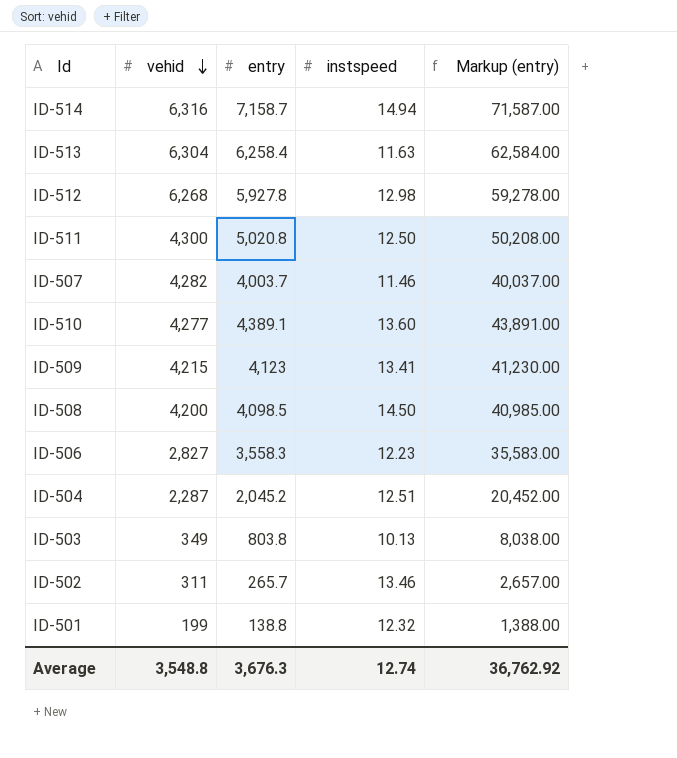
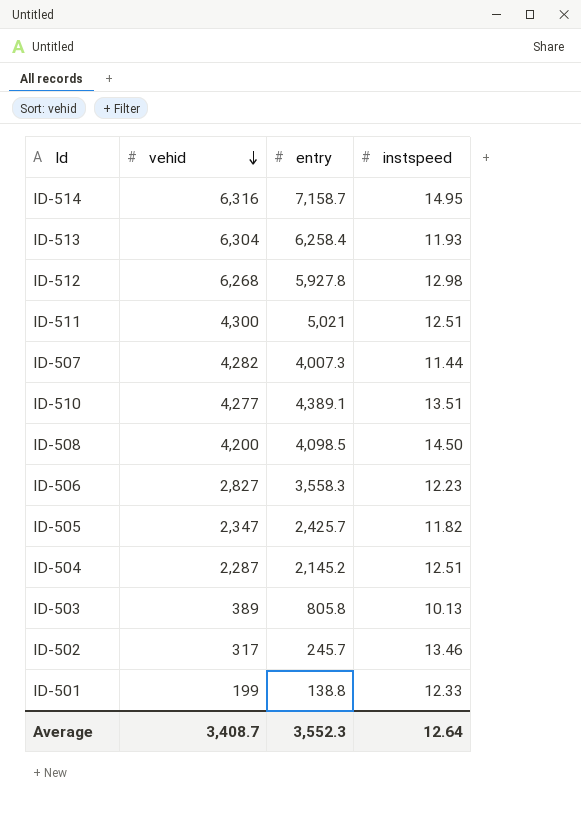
column Markup (entry) | formula: [entry] * 10 -> none
row ID-509: 4,215 | 4,123 | 13.41 | 41,230.00 -> none
ID-514 | instspeed: 14.94 -> 14.95
ID-513 | instspeed: 11.63 -> 11.93
ID-511 | entry: 5,020.8 -> 5,021
ID-511 | instspeed: 12.50 -> 12.51
ID-507 | entry: 4,003.7 -> 4,007.3
ID-507 | instspeed: 11.46 -> 11.44
ID-510 | instspeed: 13.60 -> 13.51
row ID-505: none -> 2,347 | 2,425.7 | 11.82
ID-504 | entry: 2,045.2 -> 2,145.2
ID-503 | vehid: 349 -> 389
ID-503 | entry: 803.8 -> 805.8
ID-502 | vehid: 311 -> 317
ID-502 | entry: 265.7 -> 245.7
ID-501 | instspeed: 12.32 -> 12.33
Average | vehid: 3,548.8 -> 3,408.7
Average | entry: 3,676.3 -> 3,552.3
Average | instspeed: 12.74 -> 12.64

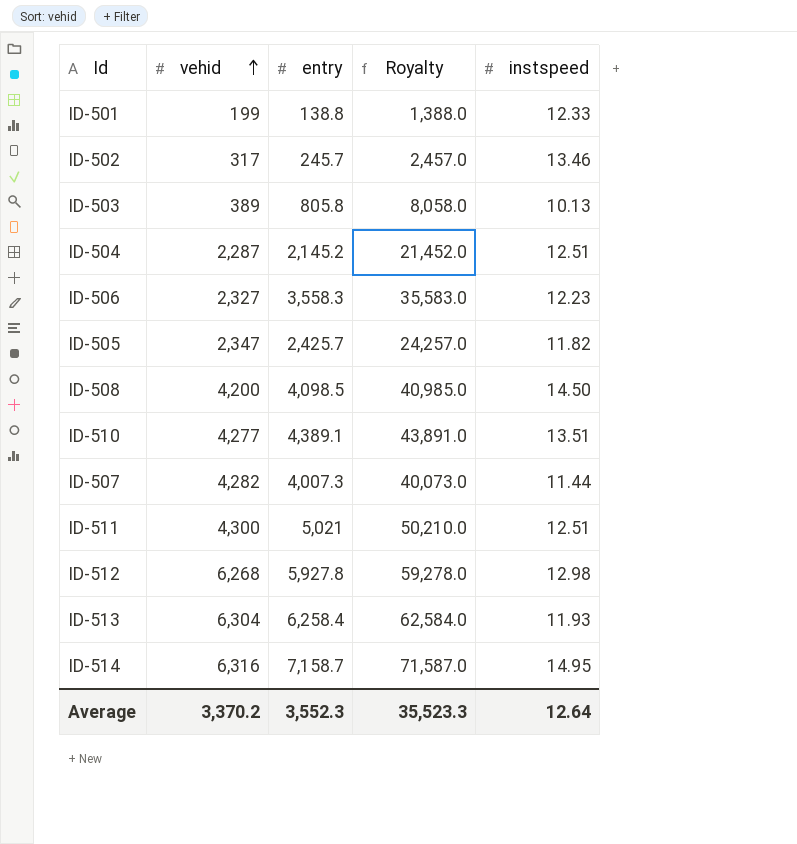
row order: vehid descending -> vehid ascending
column Royalty | formula: none -> [entry] * 10
ID-506 | vehid: 2,827 -> 2,327
Average | vehid: 3,408.7 -> 3,370.2

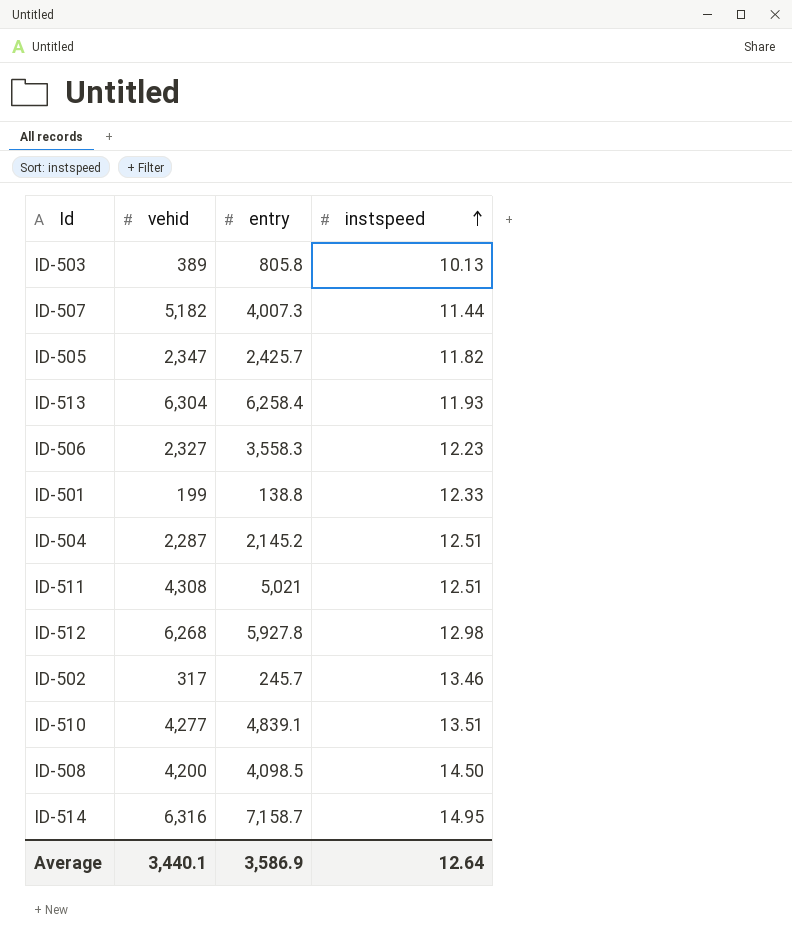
row order: vehid ascending -> instspeed ascending
column Royalty | formula: [entry] * 10 -> none
ID-507 | vehid: 4,282 -> 5,182
ID-511 | vehid: 4,300 -> 4,308
ID-510 | entry: 4,389.1 -> 4,839.1
Average | vehid: 3,370.2 -> 3,440.1
Average | entry: 3,552.3 -> 3,586.9

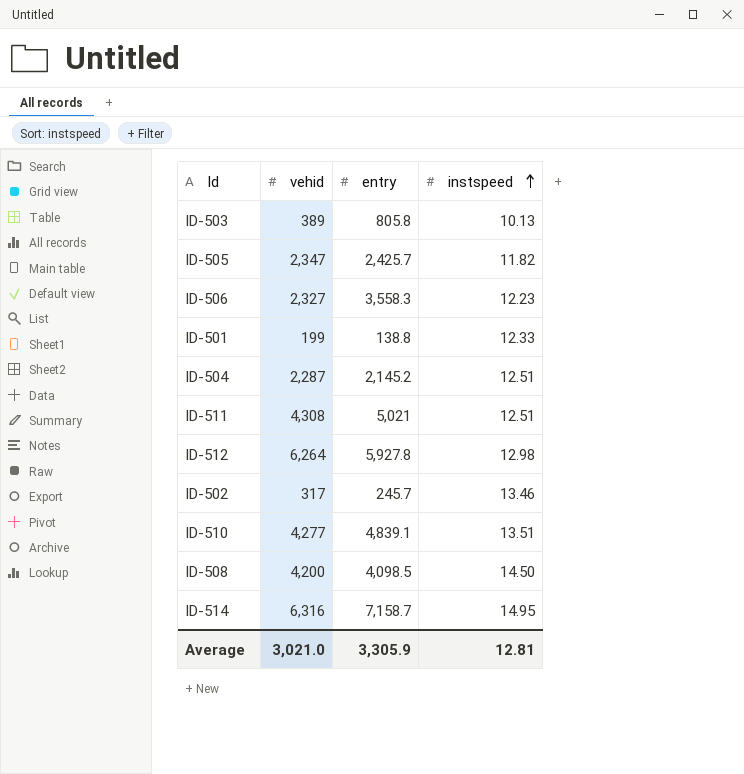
row ID-507: 5,182 | 4,007.3 | 11.44 -> none
row ID-513: 6,304 | 6,258.4 | 11.93 -> none
ID-512 | vehid: 6,268 -> 6,264
Average | vehid: 3,440.1 -> 3,021.0
Average | entry: 3,586.9 -> 3,305.9
Average | instspeed: 12.64 -> 12.81

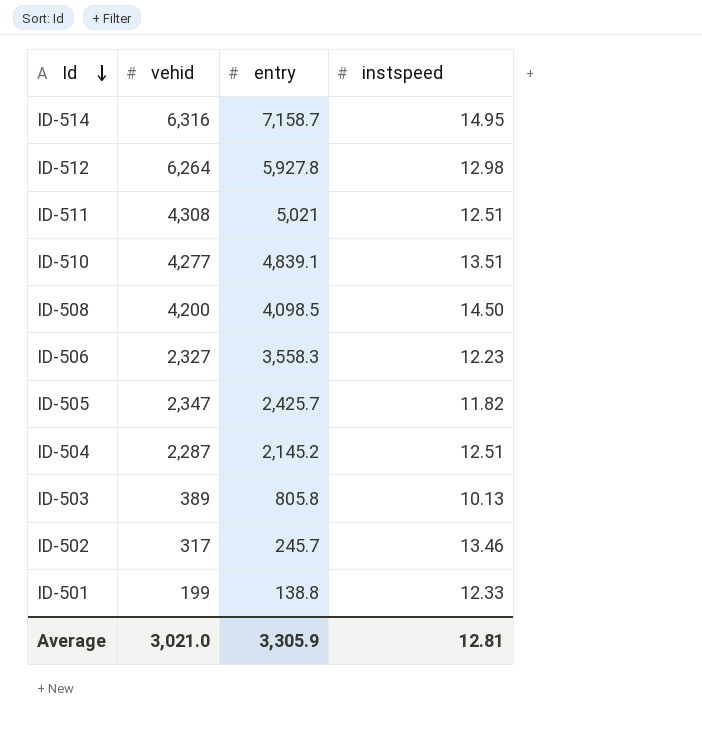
row order: instspeed ascending -> Id descending

